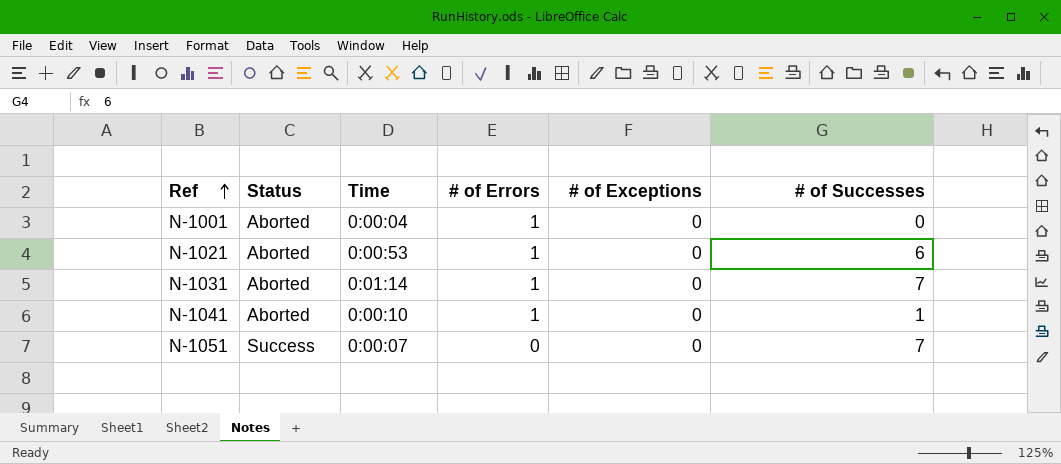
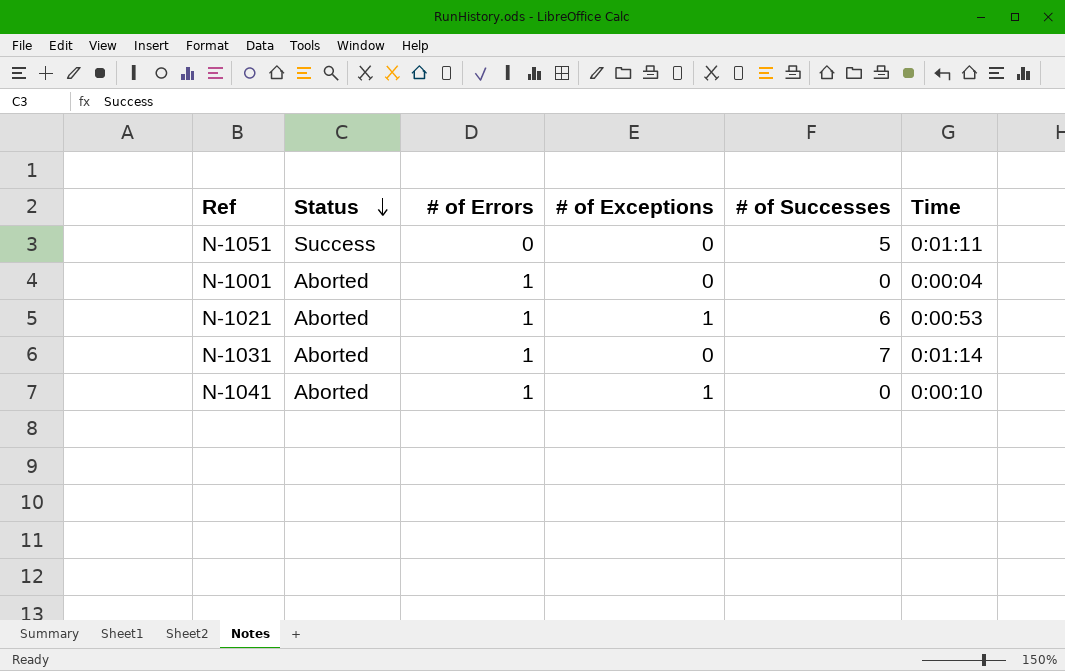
row order: Ref ascending -> Status descending
column Time | position: 3 -> 6
N-1051 | # of Successes: 7 -> 5
N-1051 | Time: 0:00:07 -> 0:01:11
N-1021 | # of Exceptions: 0 -> 1
N-1041 | # of Exceptions: 0 -> 1
N-1041 | # of Successes: 1 -> 0

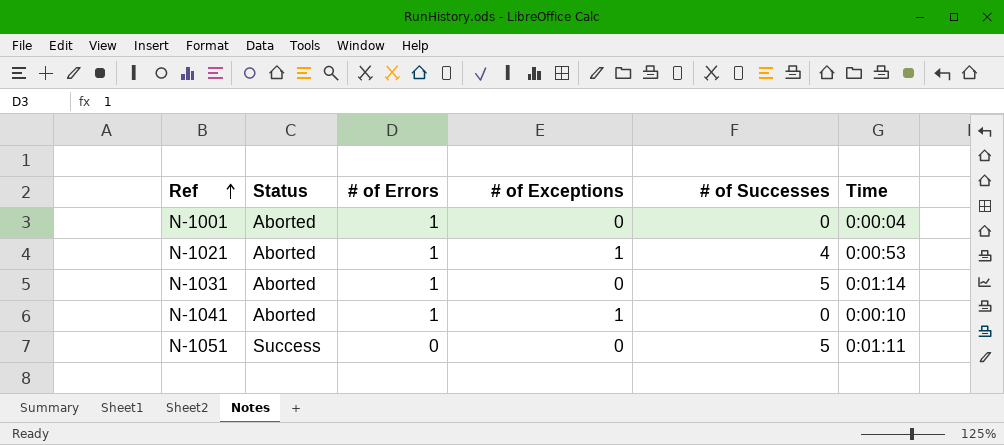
row order: Status descending -> Ref ascending
N-1021 | # of Successes: 6 -> 4
N-1031 | # of Successes: 7 -> 5

